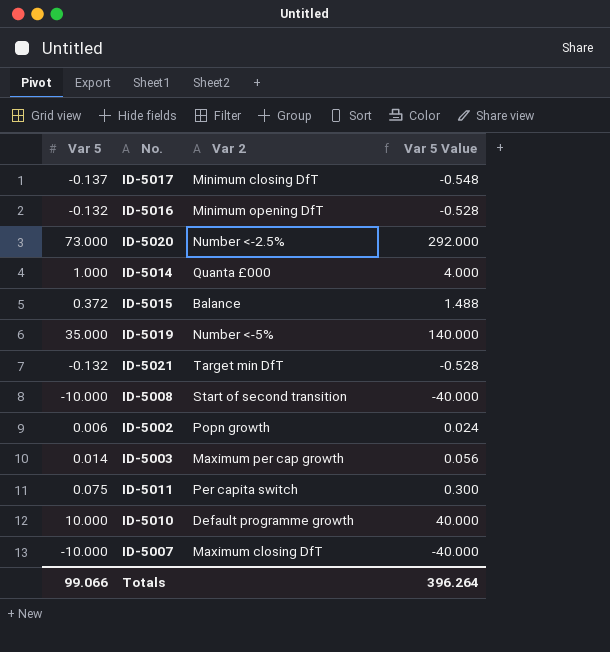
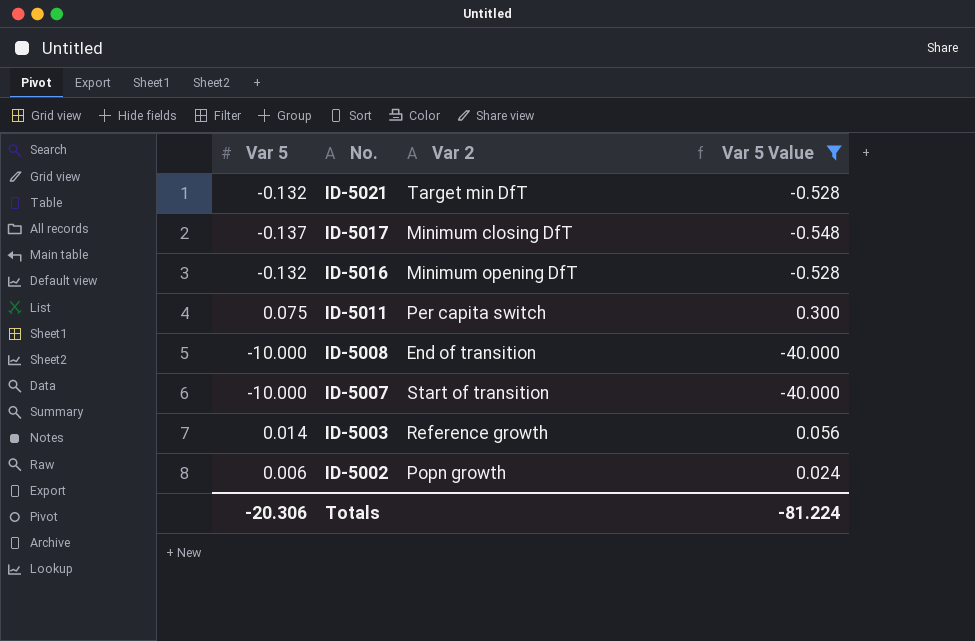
filter: none -> Var 5 Value <= 0.300
row order: none -> No. descending
ID-5008 | Var 2: Start of second transition -> End of transition
ID-5007 | Var 2: Maximum closing DfT -> Start of transition
ID-5003 | Var 2: Maximum per cap growth -> Reference growth
Totals | Var 5: 99.066 -> -20.306
Totals | Var 5 Value: 396.264 -> -81.224

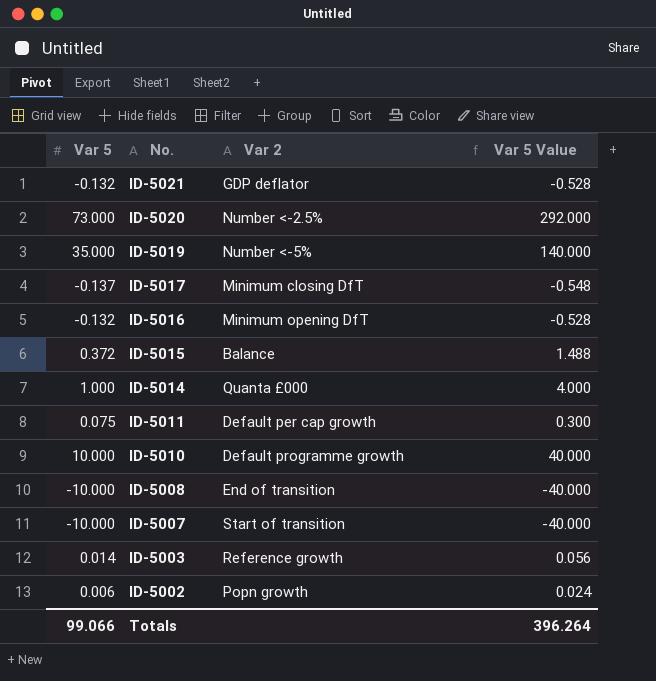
filter: Var 5 Value <= 0.300 -> none
ID-5021 | Var 2: Target min DfT -> GDP deflator
ID-5011 | Var 2: Per capita switch -> Default per cap growth
Totals | Var 5: -20.306 -> 99.066
Totals | Var 5 Value: -81.224 -> 396.264

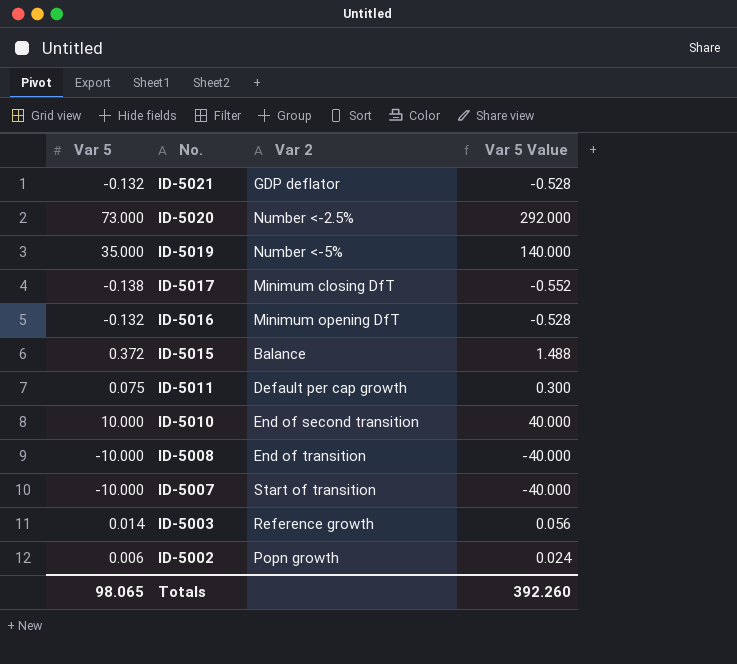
row ID-5014: 1.000 | Quanta £000 | 4.000 -> none
ID-5017 | Var 5: -0.137 -> -0.138
ID-5017 | Var 5 Value: -0.548 -> -0.552
ID-5010 | Var 2: Default programme growth -> End of second transition
Totals | Var 5: 99.066 -> 98.065
Totals | Var 5 Value: 396.264 -> 392.260

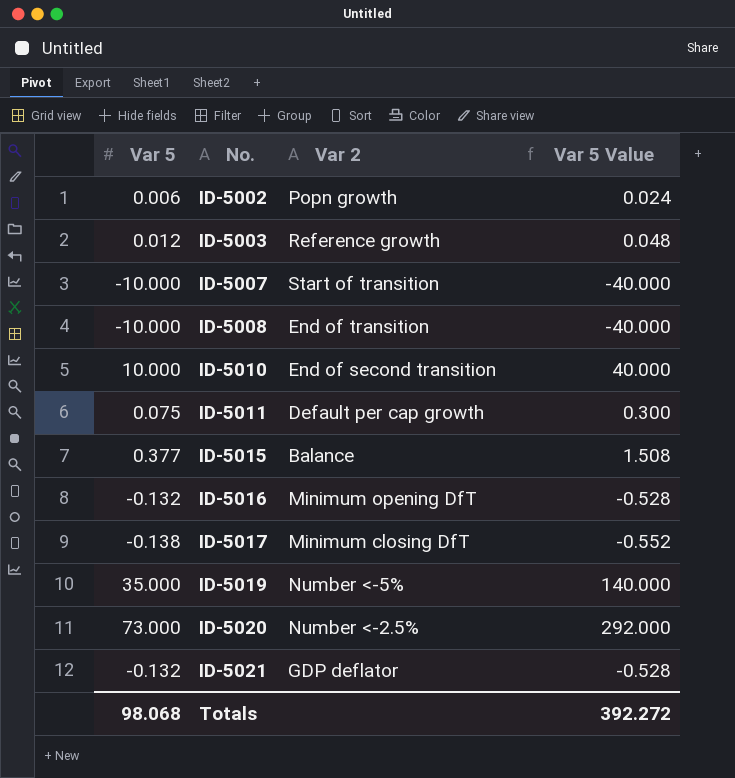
row order: No. descending -> No. ascending
ID-5003 | Var 5: 0.014 -> 0.012
ID-5003 | Var 5 Value: 0.056 -> 0.048
ID-5015 | Var 5: 0.372 -> 0.377
ID-5015 | Var 5 Value: 1.488 -> 1.508
Totals | Var 5: 98.065 -> 98.068
Totals | Var 5 Value: 392.260 -> 392.272

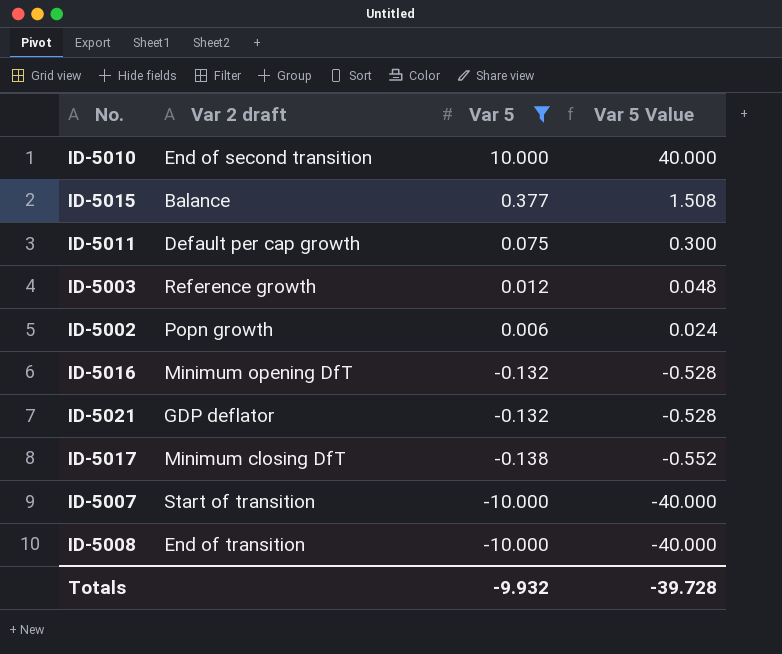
filter: none -> Var 5 <= 10.000
row order: No. ascending -> Var 5 descending
column name: Var 2 -> Var 2 draft
column Var 5 | position: 1 -> 3
Totals | Var 5: 98.068 -> -9.932
Totals | Var 5 Value: 392.272 -> -39.728

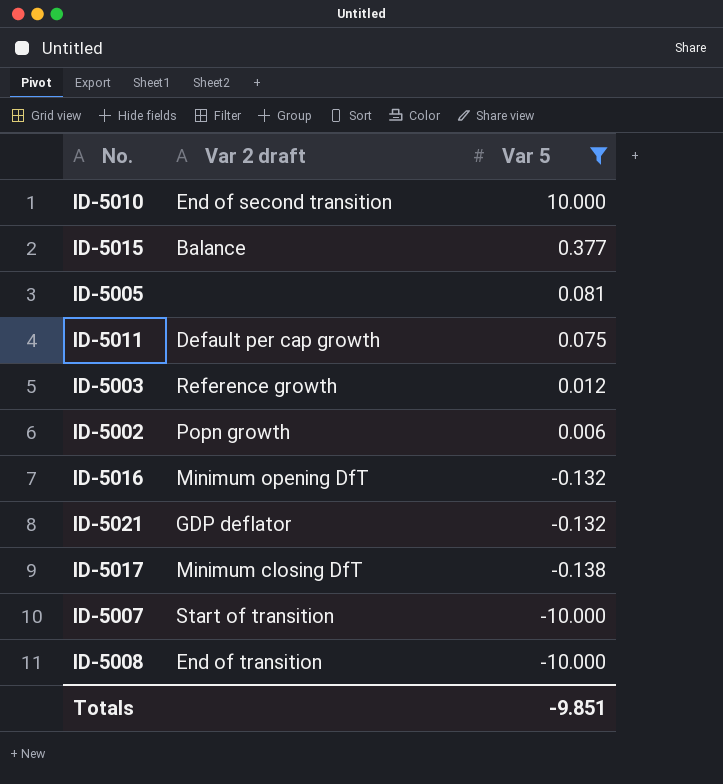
column Var 5 Value | formula: [Var 5] * 4 -> none
row ID-5005: none -> none | 0.081
Totals | Var 5: -9.932 -> -9.851

